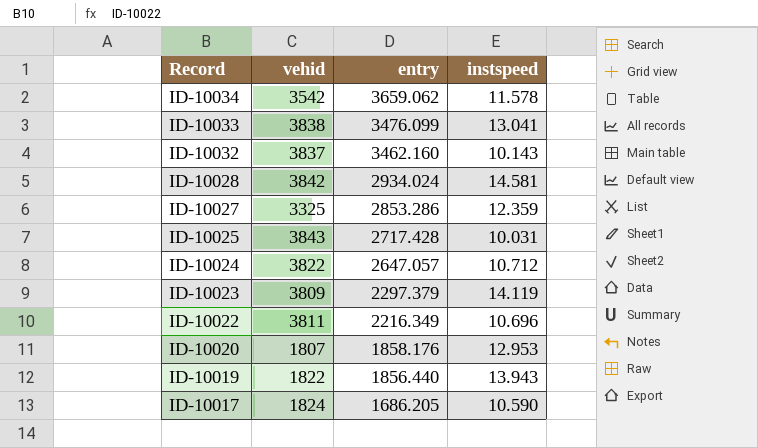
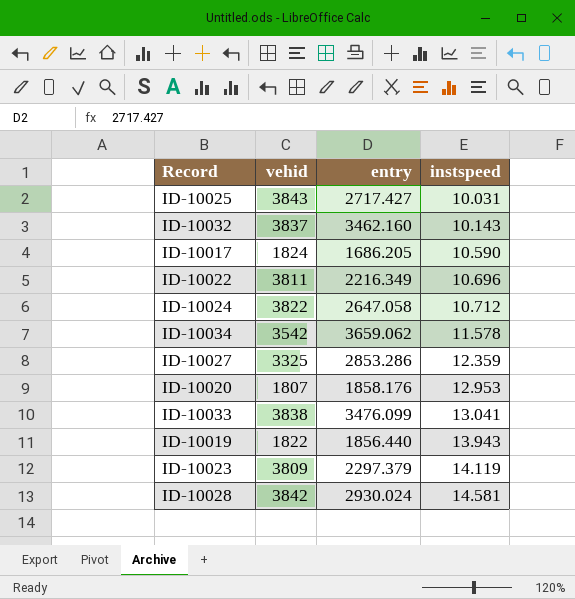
row order: Record descending -> instspeed ascending
ID-10025 | entry: 2717.428 -> 2717.427
ID-10024 | entry: 2647.057 -> 2647.058
ID-10028 | entry: 2934.024 -> 2930.024

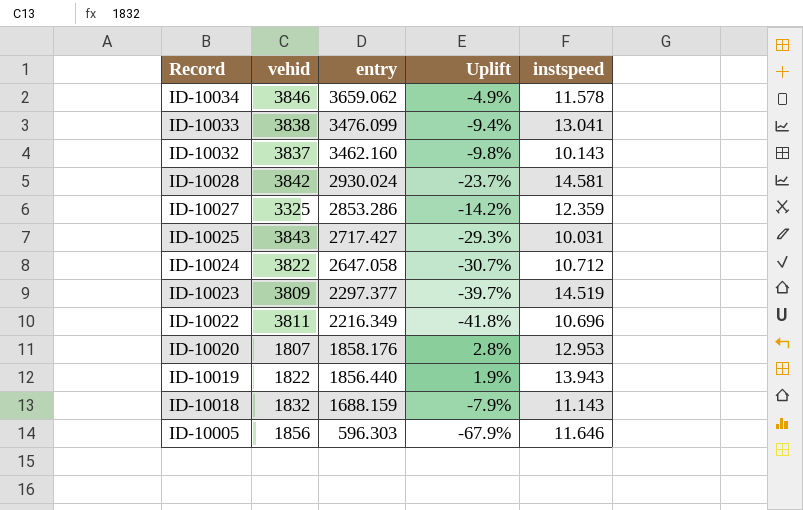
row order: instspeed ascending -> Record descending
column Uplift | formula: none -> ([entry] - [vehid]) / [vehid]
row ID-10017: 1824 | 1686.205 | 10.590 -> none
ID-10034 | vehid: 3542 -> 3846
ID-10023 | entry: 2297.379 -> 2297.377
ID-10023 | instspeed: 14.119 -> 14.519
row ID-10018: none -> 1832 | 1688.159 | -7.9% | 11.143
row ID-10005: none -> 1856 | 596.303 | -67.9% | 11.646

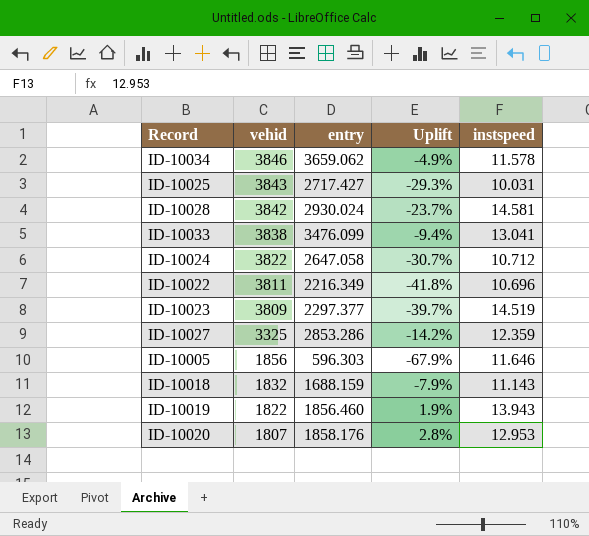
row order: Record descending -> vehid descending
row ID-10032: 3837 | 3462.160 | -9.8% | 10.143 -> none
ID-10019 | entry: 1856.440 -> 1856.460

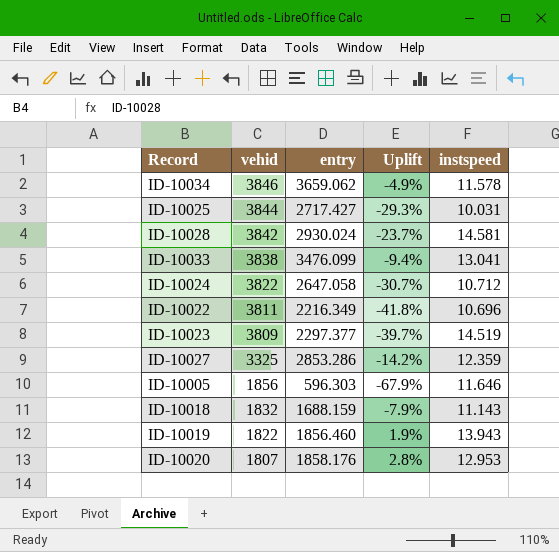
ID-10025 | vehid: 3843 -> 3844

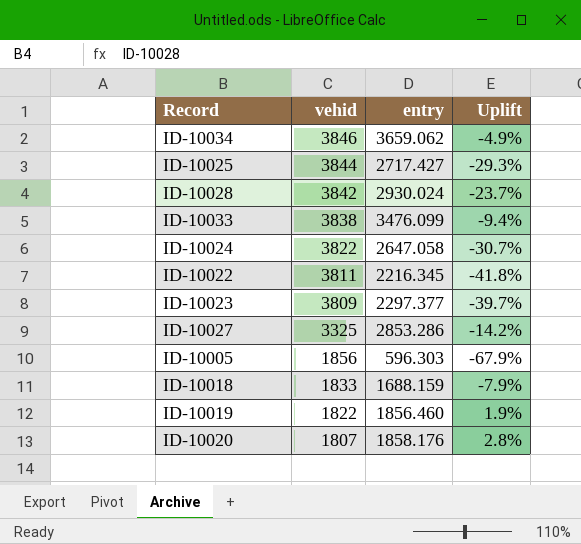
column instspeed | position: 5 -> none
ID-10022 | entry: 2216.349 -> 2216.345
ID-10018 | vehid: 1832 -> 1833

